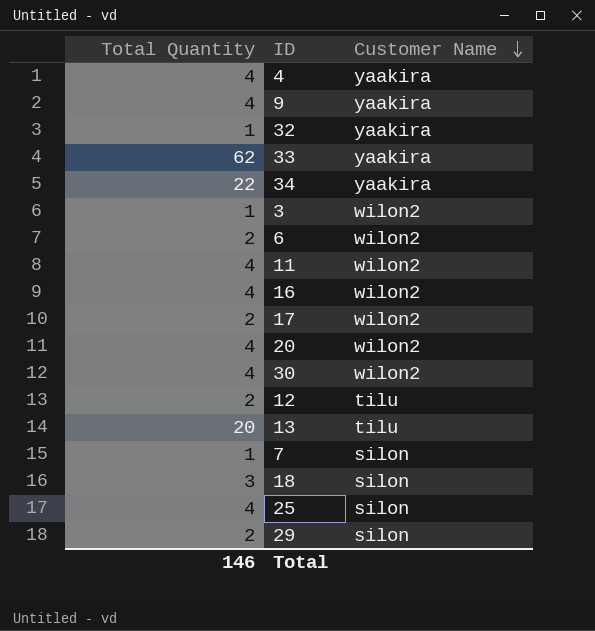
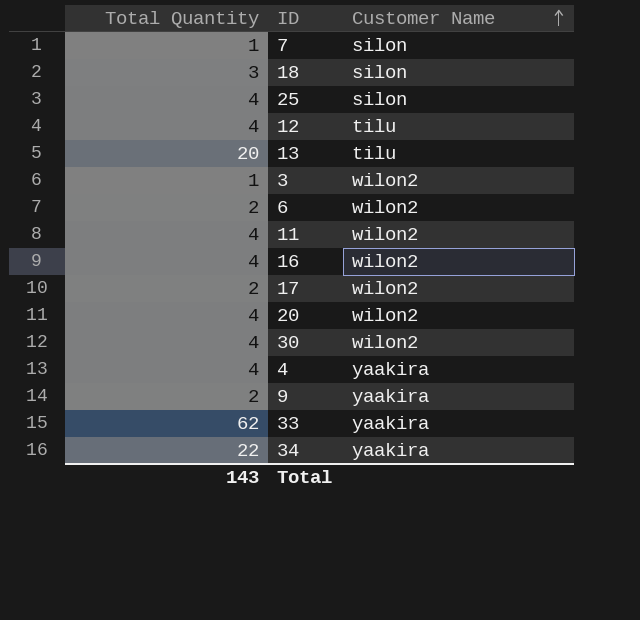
row order: Customer Name descending -> Customer Name ascending
row 32: 1 | yaakira -> none
row 29: 2 | silon -> none
12 | Total Quantity: 2 -> 4
9 | Total Quantity: 4 -> 2
Total | Total Quantity: 146 -> 143

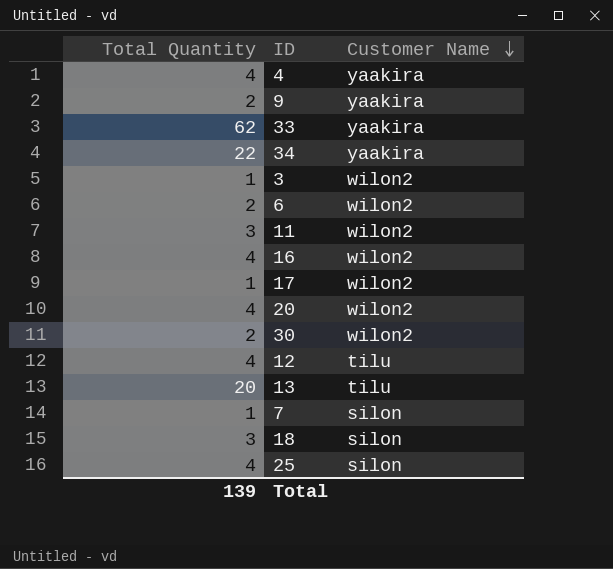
row order: Customer Name ascending -> Customer Name descending
11 | Total Quantity: 4 -> 3
17 | Total Quantity: 2 -> 1
30 | Total Quantity: 4 -> 2
Total | Total Quantity: 143 -> 139

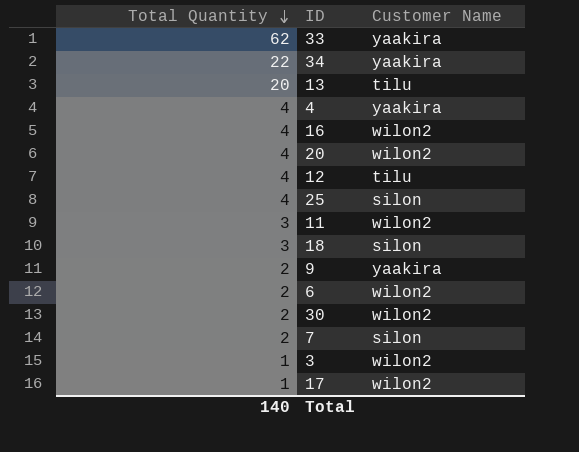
row order: Customer Name descending -> Total Quantity descending
7 | Total Quantity: 1 -> 2
Total | Total Quantity: 139 -> 140

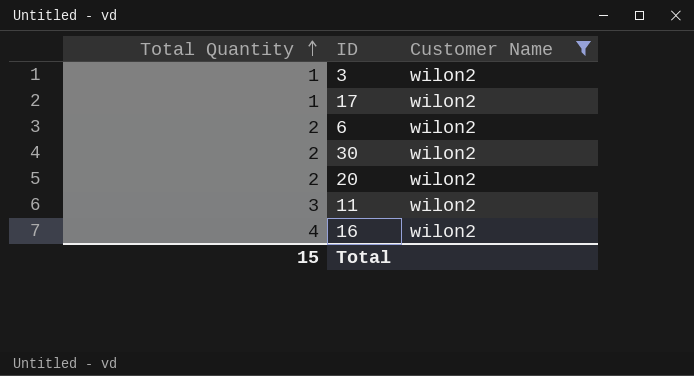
filter: none -> Customer Name = wilon2
row order: Total Quantity descending -> Total Quantity ascending
20 | Total Quantity: 4 -> 2
Total | Total Quantity: 140 -> 15

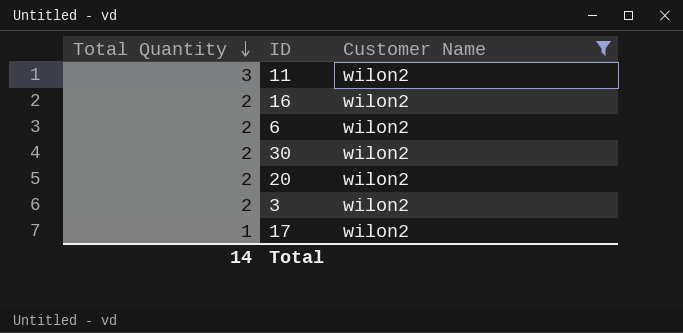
row order: Total Quantity ascending -> Total Quantity descending
16 | Total Quantity: 4 -> 2
3 | Total Quantity: 1 -> 2
Total | Total Quantity: 15 -> 14

